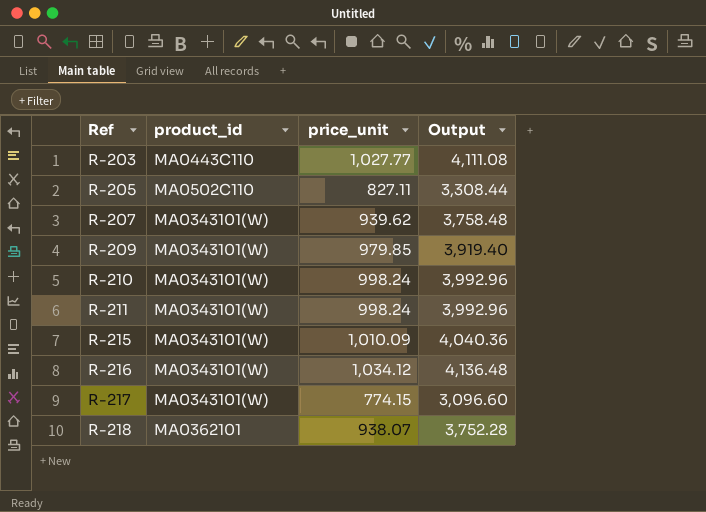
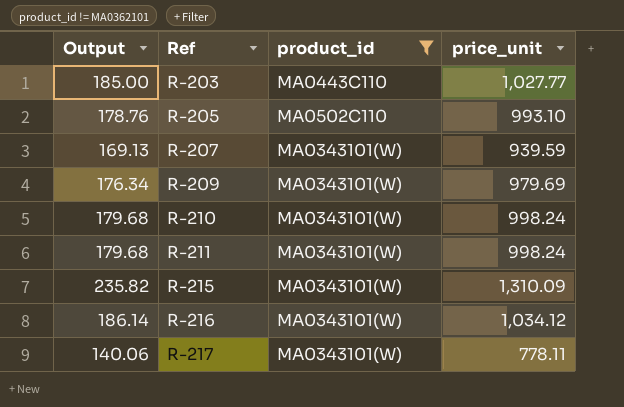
filter: none -> product_id != MA0362101
column Output | formula: [price_unit] * 4 -> [price_unit] * 0.18
column Output | position: 4 -> 1
R-205 | price_unit: 827.11 -> 993.10
R-207 | price_unit: 939.62 -> 939.59
R-209 | price_unit: 979.85 -> 979.69
R-215 | price_unit: 1,010.09 -> 1,310.09
R-217 | price_unit: 774.15 -> 778.11

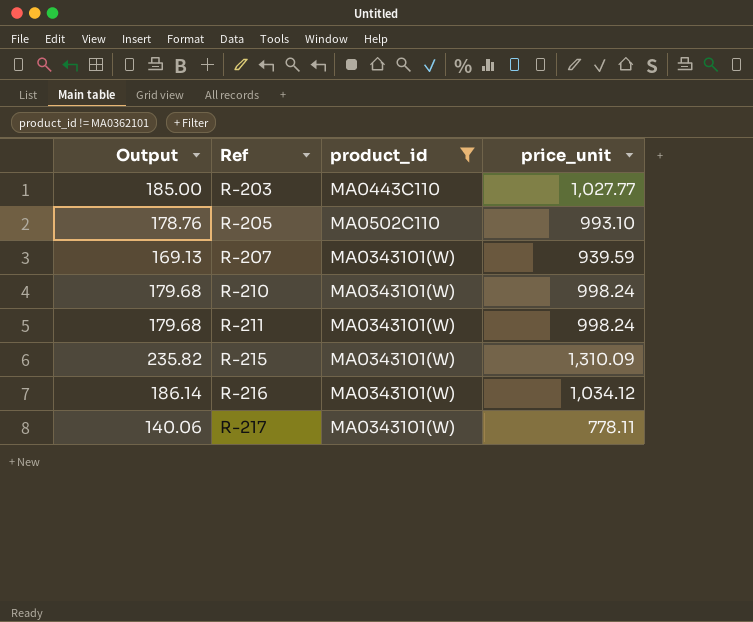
row R-209: 176.34 | MA0343101(W) | 979.69 -> none

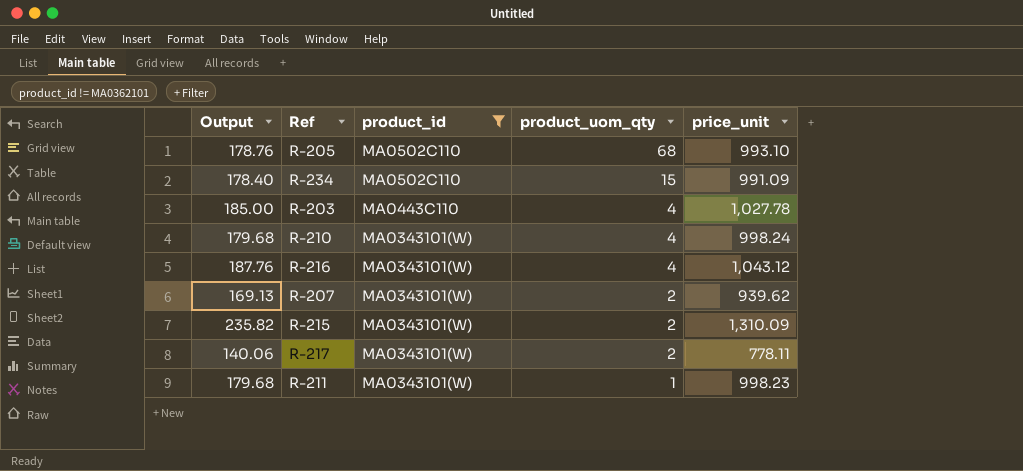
row order: Ref ascending -> product_uom_qty descending
column product_uom_qty | position: none -> 4
row R-234: none -> 178.40 | MA0502C110 | 15 | 991.09
R-203 | price_unit: 1,027.77 -> 1,027.78
R-216 | Output: 186.14 -> 187.76
R-216 | price_unit: 1,034.12 -> 1,043.12
R-207 | price_unit: 939.59 -> 939.62
R-211 | price_unit: 998.24 -> 998.23

